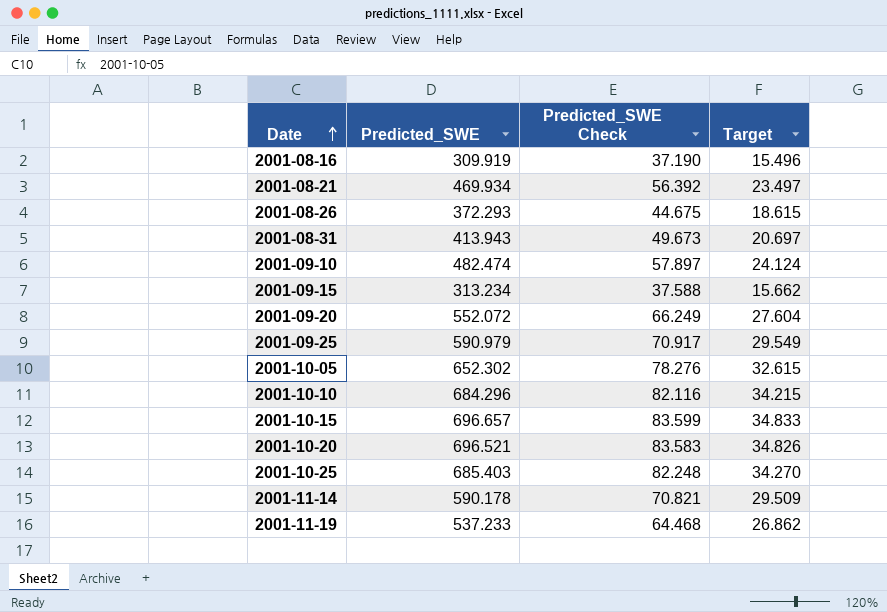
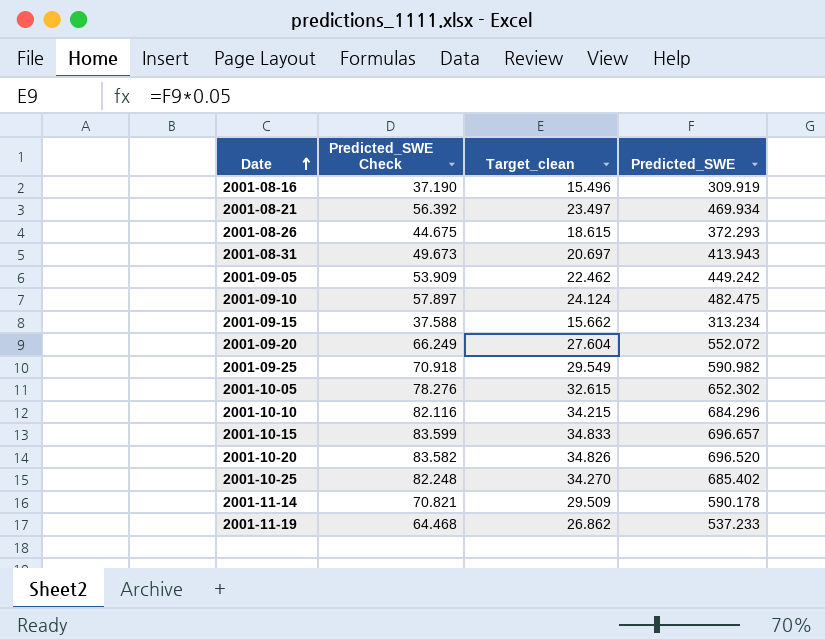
column name: Target -> Target_clean
column Predicted_SWE | position: 2 -> 4
row 2001-09-05: none -> 53.909 | 22.462 | 449.242
2001-09-10 | Predicted_SWE: 482.474 -> 482.475
2001-09-25 | Predicted_SWE Check: 70.917 -> 70.918
2001-09-25 | Predicted_SWE: 590.979 -> 590.982
2001-10-20 | Predicted_SWE Check: 83.583 -> 83.582
2001-10-20 | Predicted_SWE: 696.521 -> 696.520
2001-10-25 | Predicted_SWE: 685.403 -> 685.402

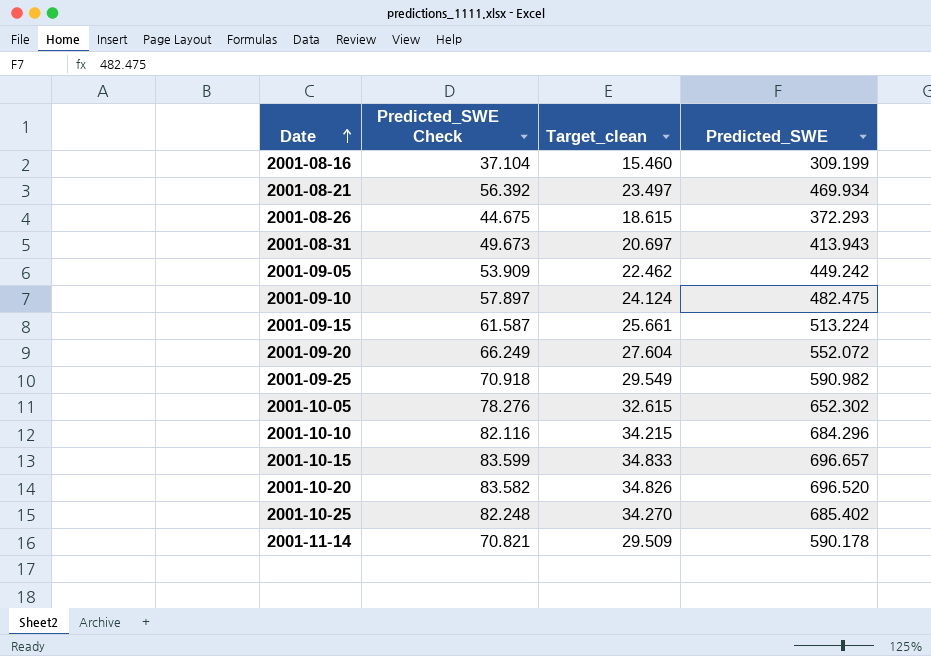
row 2001-11-19: 64.468 | 26.862 | 537.233 -> none
2001-08-16 | Predicted_SWE Check: 37.190 -> 37.104
2001-08-16 | Target_clean: 15.496 -> 15.460
2001-08-16 | Predicted_SWE: 309.919 -> 309.199
2001-09-15 | Predicted_SWE Check: 37.588 -> 61.587
2001-09-15 | Target_clean: 15.662 -> 25.661
2001-09-15 | Predicted_SWE: 313.234 -> 513.224

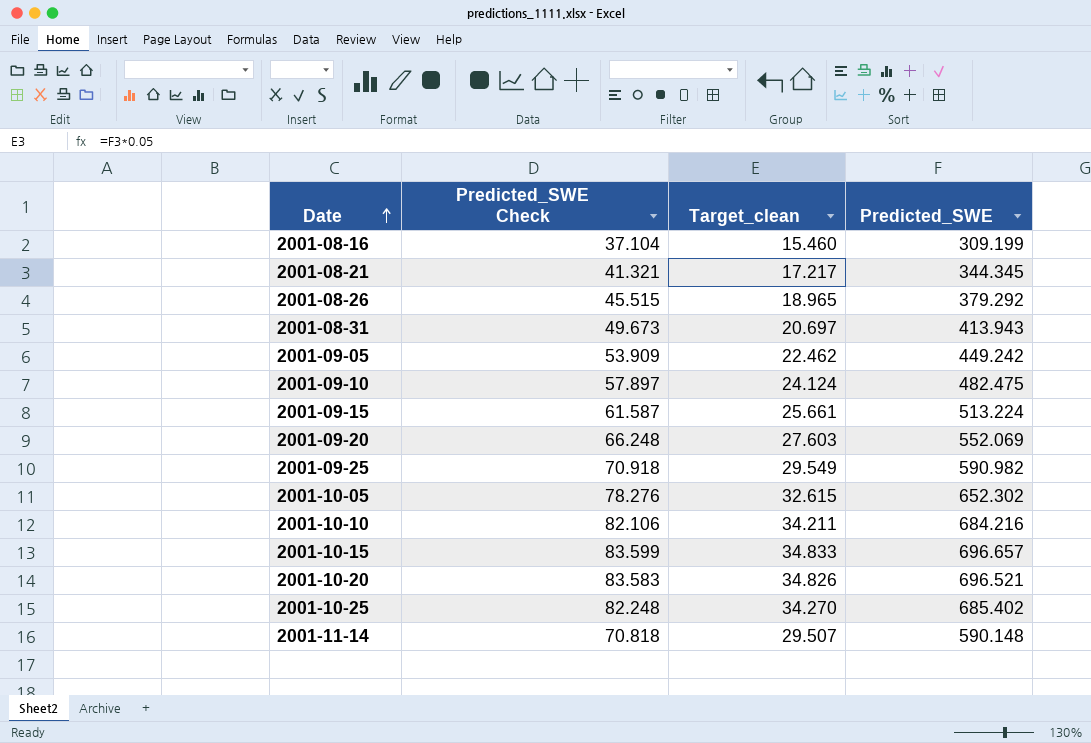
2001-08-21 | Predicted_SWE Check: 56.392 -> 41.321
2001-08-21 | Target_clean: 23.497 -> 17.217
2001-08-21 | Predicted_SWE: 469.934 -> 344.345
2001-08-26 | Predicted_SWE Check: 44.675 -> 45.515
2001-08-26 | Target_clean: 18.615 -> 18.965
2001-08-26 | Predicted_SWE: 372.293 -> 379.292
2001-09-20 | Predicted_SWE Check: 66.249 -> 66.248
2001-09-20 | Target_clean: 27.604 -> 27.603
2001-09-20 | Predicted_SWE: 552.072 -> 552.069
2001-10-10 | Predicted_SWE Check: 82.116 -> 82.106
2001-10-10 | Target_clean: 34.215 -> 34.211
2001-10-10 | Predicted_SWE: 684.296 -> 684.216
2001-10-20 | Predicted_SWE Check: 83.582 -> 83.583
2001-10-20 | Predicted_SWE: 696.520 -> 696.521
2001-11-14 | Predicted_SWE Check: 70.821 -> 70.818
2001-11-14 | Target_clean: 29.509 -> 29.507
2001-11-14 | Predicted_SWE: 590.178 -> 590.148

